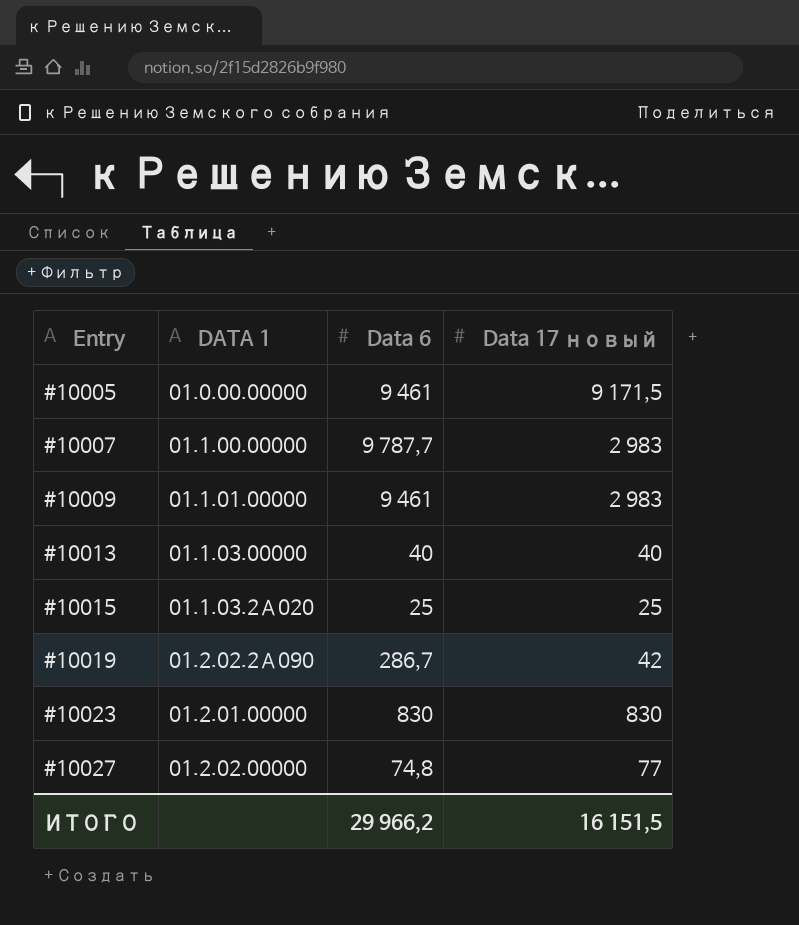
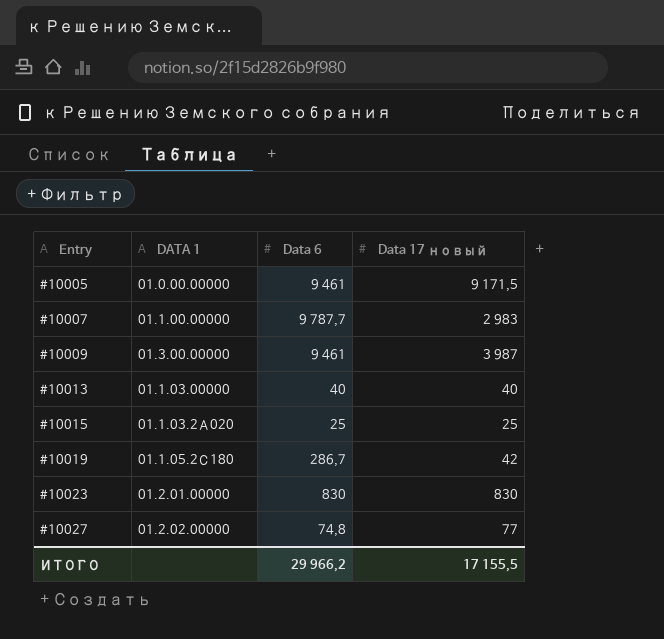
#10009 | DATA 1: 01.1.01.00000 -> 01.3.00.00000
#10009 | Data 17 новый: 2 983 -> 3 987
#10019 | DATA 1: 01.2.02.2А090 -> 01.1.05.2С180
ИТОГО | Data 17 новый: 16 151,5 -> 17 155,5

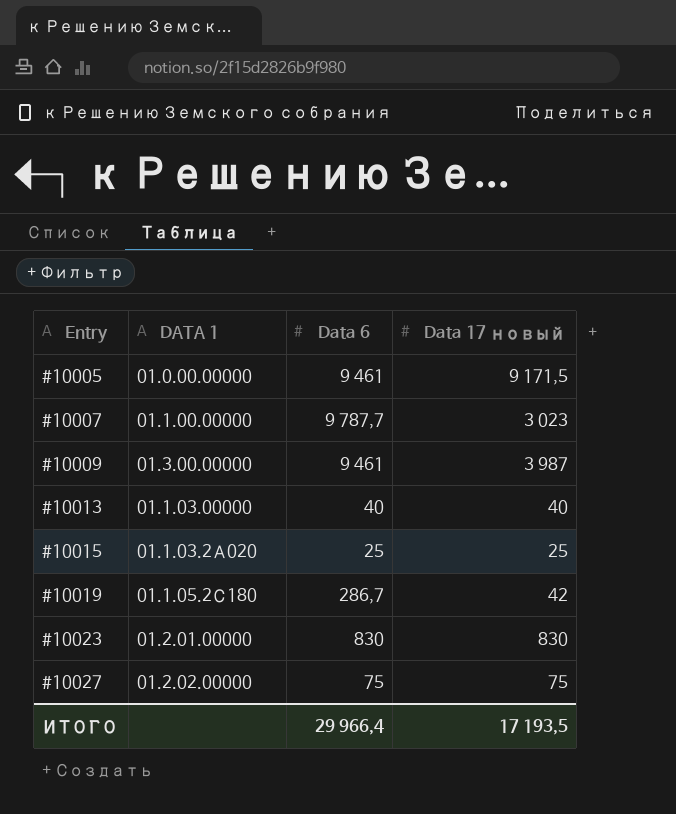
#10007 | Data 17 новый: 2 983 -> 3 023
#10027 | Data 6: 74,8 -> 75
#10027 | Data 17 новый: 77 -> 75
ИТОГО | Data 6: 29 966,2 -> 29 966,4
ИТОГО | Data 17 новый: 17 155,5 -> 17 193,5

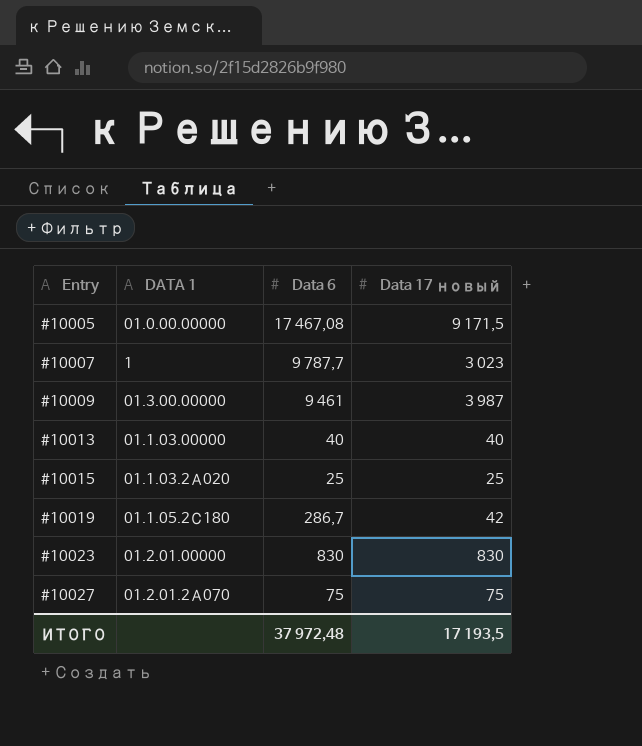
#10005 | Data 6: 9 461 -> 17 467,08
#10007 | DATA 1: 01.1.00.00000 -> 1
#10027 | DATA 1: 01.2.02.00000 -> 01.2.01.2А070
ИТОГО | Data 6: 29 966,4 -> 37 972,48

